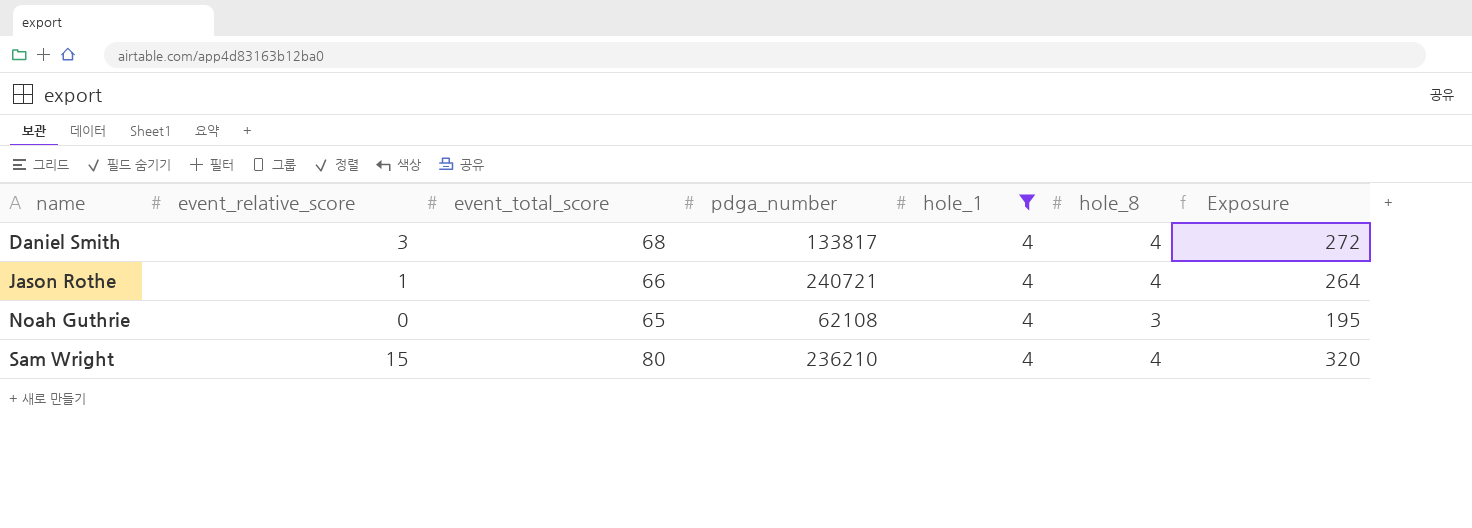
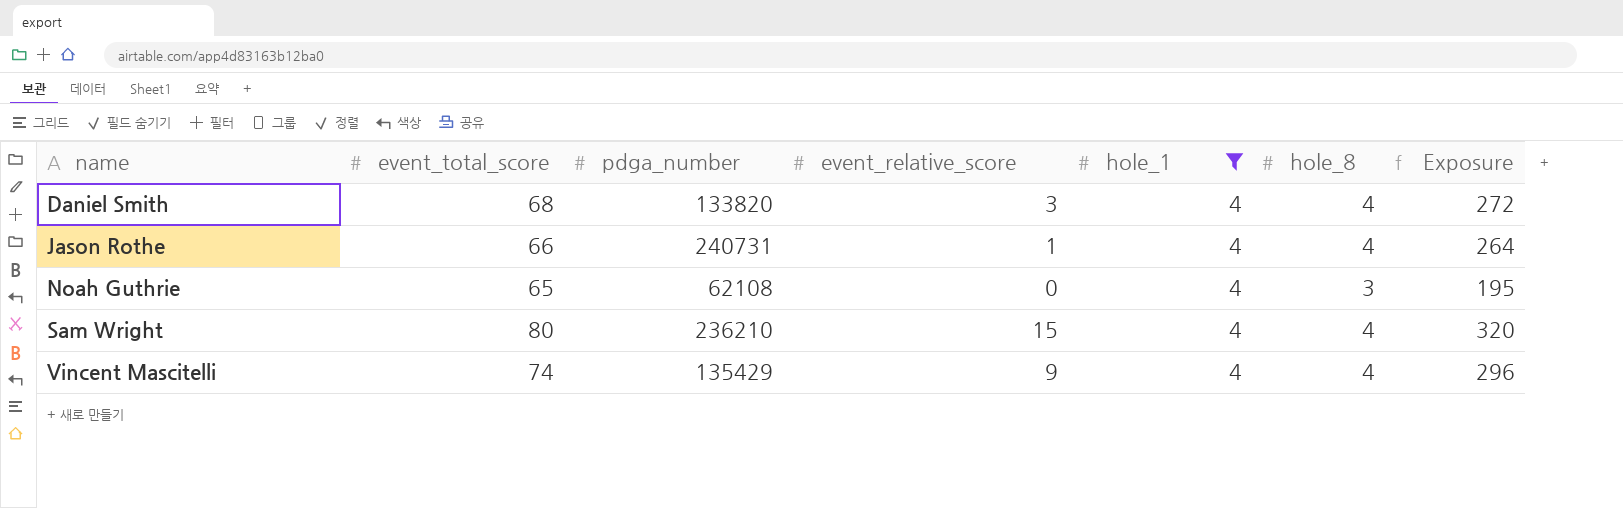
column event_relative_score | position: 2 -> 4
Daniel Smith | pdga_number: 133817 -> 133820
Jason Rothe | pdga_number: 240721 -> 240731
row Vincent Mascitelli: none -> 74 | 135429 | 9 | 4 | 4 | 296

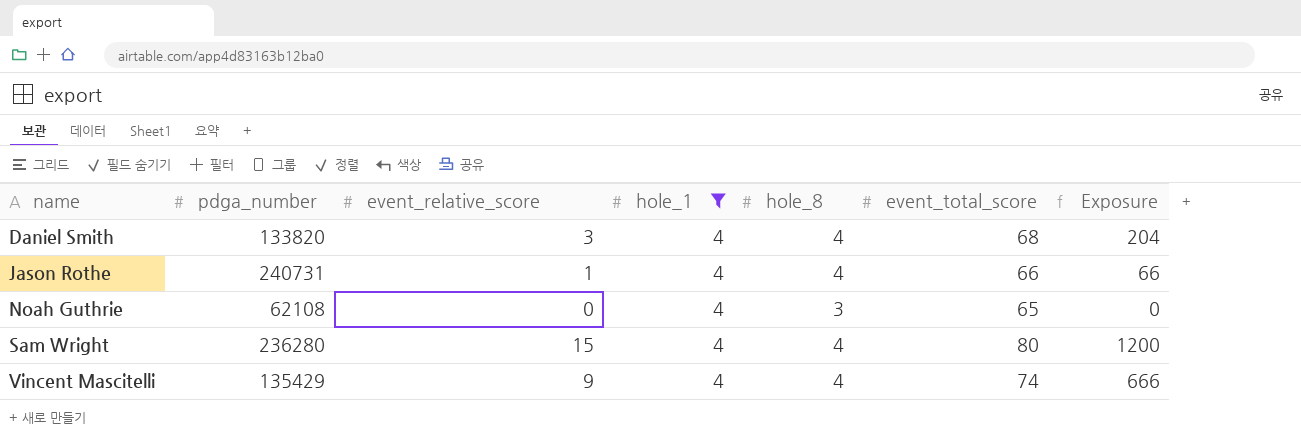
column event_total_score | position: 2 -> 6
column Exposure | formula: [event_total_score] * [hole_8] -> [event_relative_score] * [event_total_score]
Sam Wright | pdga_number: 236210 -> 236280

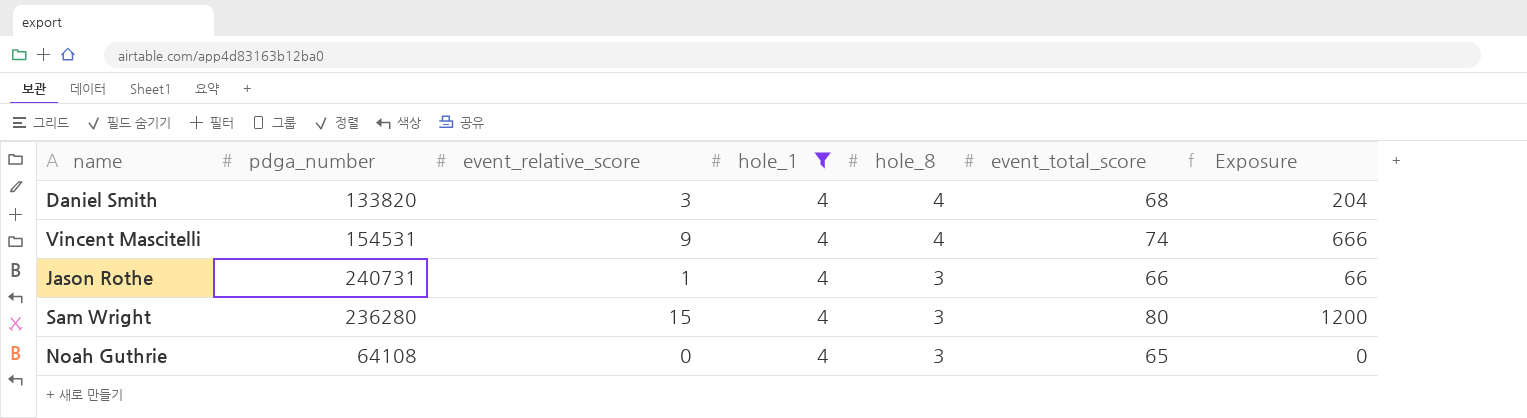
row order: name ascending -> hole_8 descending
Vincent Mascitelli | pdga_number: 135429 -> 154531
Jason Rothe | hole_8: 4 -> 3
Sam Wright | hole_8: 4 -> 3
Noah Guthrie | pdga_number: 62108 -> 64108

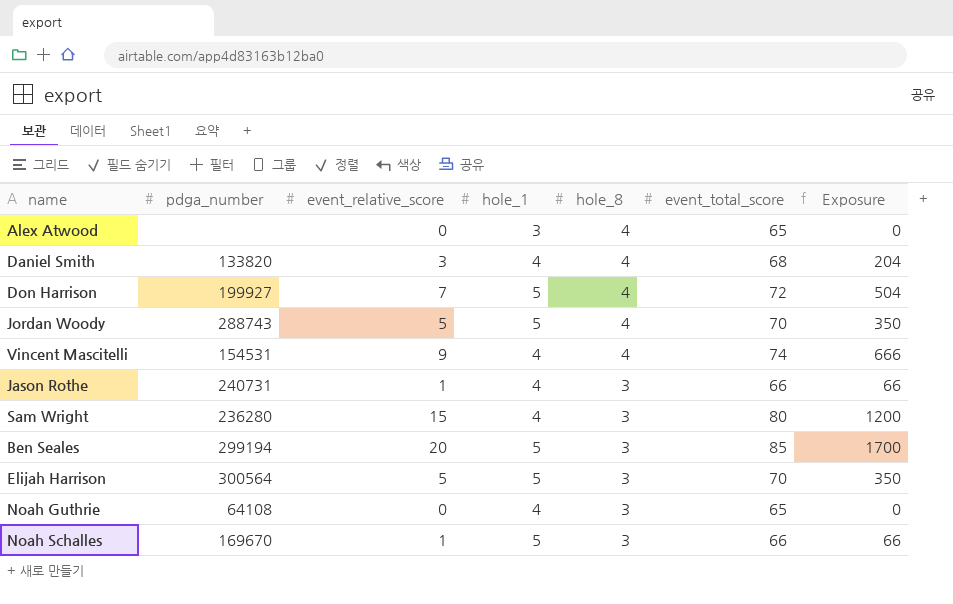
filter: hole_1 = 4 -> none

